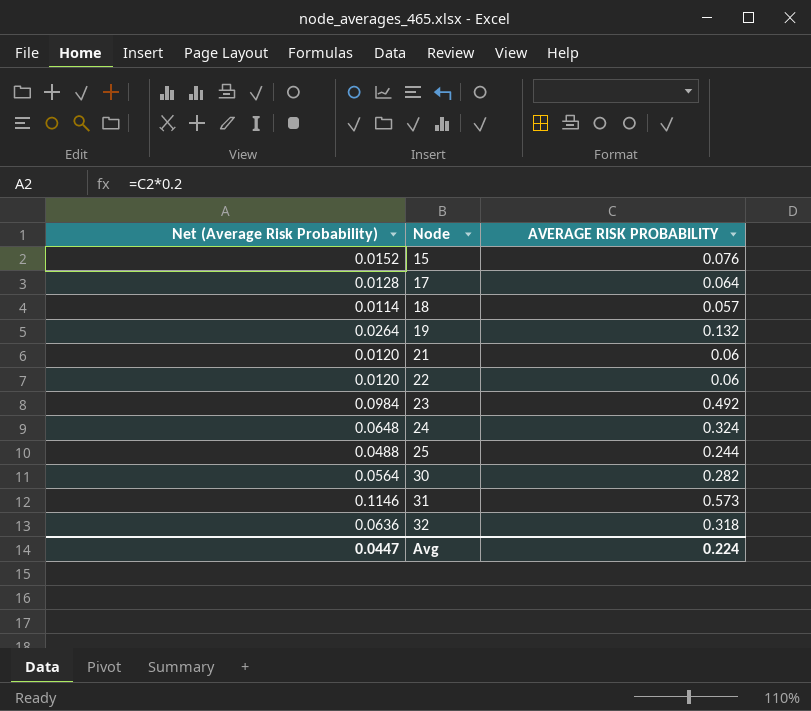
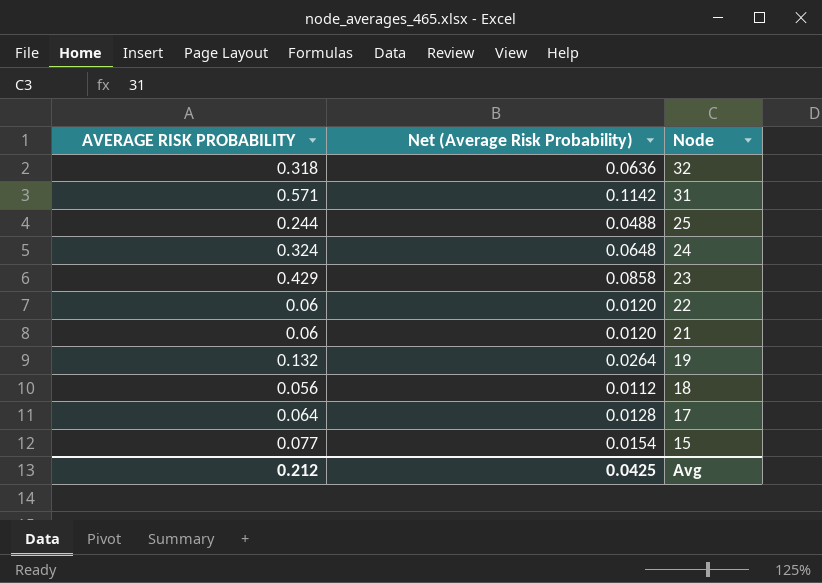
row order: Node ascending -> Node descending
column AVERAGE RISK PROBABILITY | position: 3 -> 1
row 30: 0.0564 | 0.282 -> none
31 | AVERAGE RISK PROBABILITY: 0.573 -> 0.571
31 | Net (Average Risk Probability): 0.1146 -> 0.1142
23 | AVERAGE RISK PROBABILITY: 0.492 -> 0.429
23 | Net (Average Risk Probability): 0.0984 -> 0.0858
18 | AVERAGE RISK PROBABILITY: 0.057 -> 0.056
18 | Net (Average Risk Probability): 0.0114 -> 0.0112
15 | AVERAGE RISK PROBABILITY: 0.076 -> 0.077
15 | Net (Average Risk Probability): 0.0152 -> 0.0154
Avg | AVERAGE RISK PROBABILITY: 0.224 -> 0.212
Avg | Net (Average Risk Probability): 0.0447 -> 0.0425

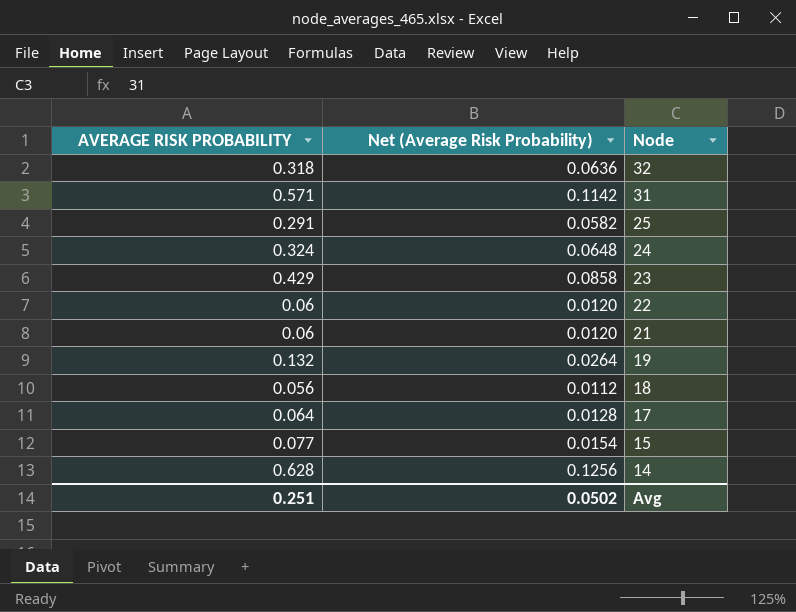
25 | AVERAGE RISK PROBABILITY: 0.244 -> 0.291
25 | Net (Average Risk Probability): 0.0488 -> 0.0582
row 14: none -> 0.628 | 0.1256
Avg | AVERAGE RISK PROBABILITY: 0.212 -> 0.251
Avg | Net (Average Risk Probability): 0.0425 -> 0.0502

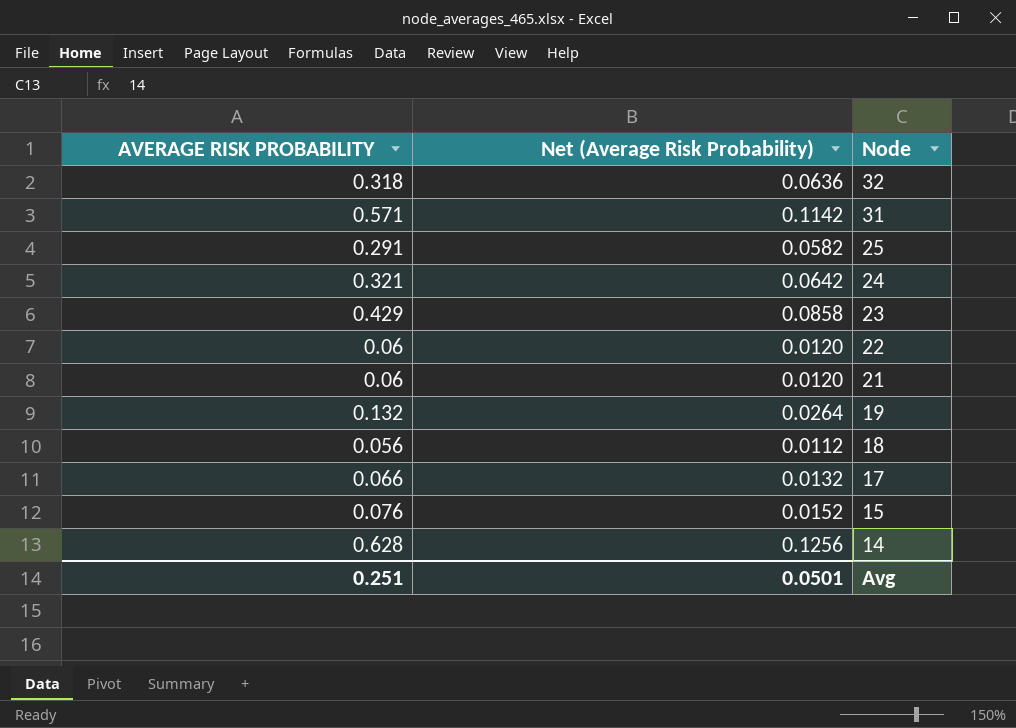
24 | AVERAGE RISK PROBABILITY: 0.324 -> 0.321
24 | Net (Average Risk Probability): 0.0648 -> 0.0642
17 | AVERAGE RISK PROBABILITY: 0.064 -> 0.066
17 | Net (Average Risk Probability): 0.0128 -> 0.0132
15 | AVERAGE RISK PROBABILITY: 0.077 -> 0.076
15 | Net (Average Risk Probability): 0.0154 -> 0.0152
Avg | Net (Average Risk Probability): 0.0502 -> 0.0501

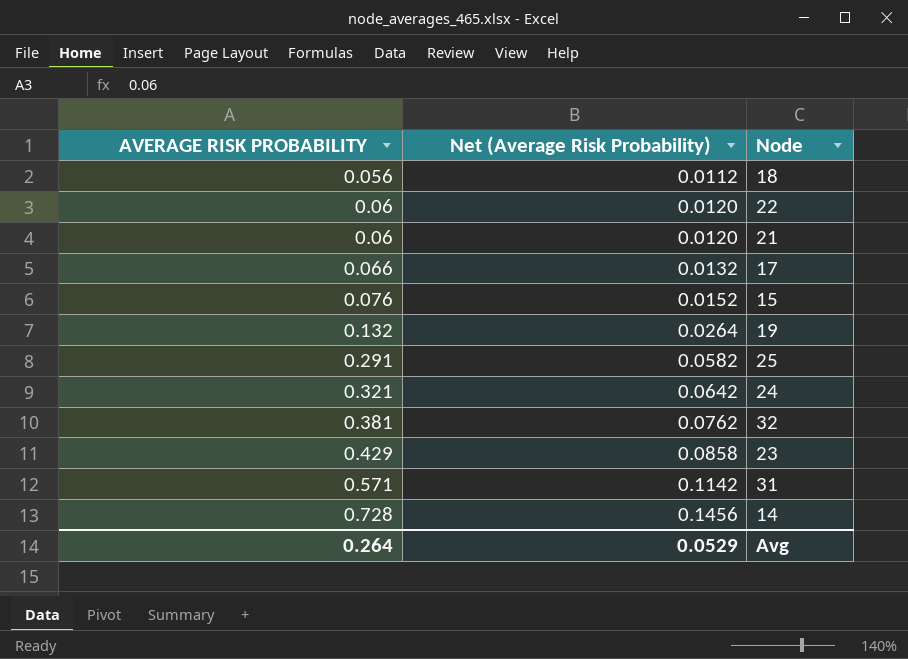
row order: Node descending -> AVERAGE RISK PROBABILITY ascending
32 | AVERAGE RISK PROBABILITY: 0.318 -> 0.381
32 | Net (Average Risk Probability): 0.0636 -> 0.0762
14 | AVERAGE RISK PROBABILITY: 0.628 -> 0.728
14 | Net (Average Risk Probability): 0.1256 -> 0.1456
Avg | AVERAGE RISK PROBABILITY: 0.251 -> 0.264
Avg | Net (Average Risk Probability): 0.0501 -> 0.0529

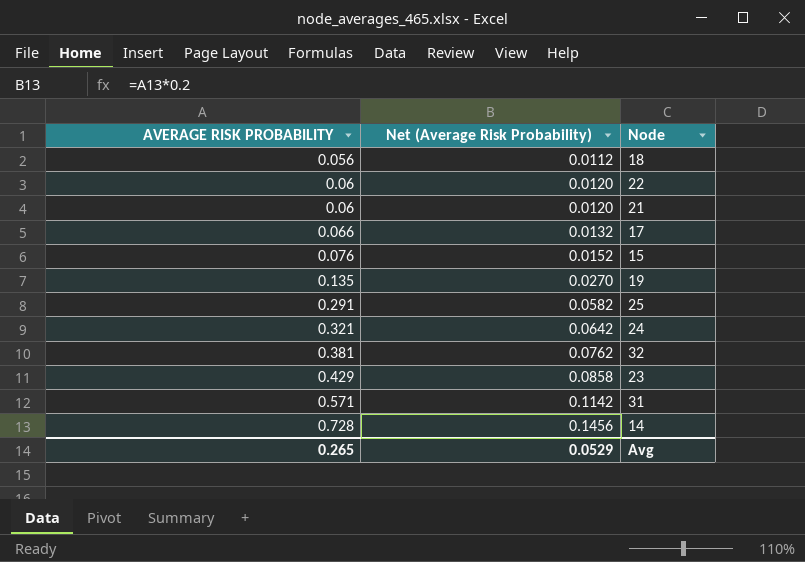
19 | AVERAGE RISK PROBABILITY: 0.132 -> 0.135
19 | Net (Average Risk Probability): 0.0264 -> 0.0270
Avg | AVERAGE RISK PROBABILITY: 0.264 -> 0.265

